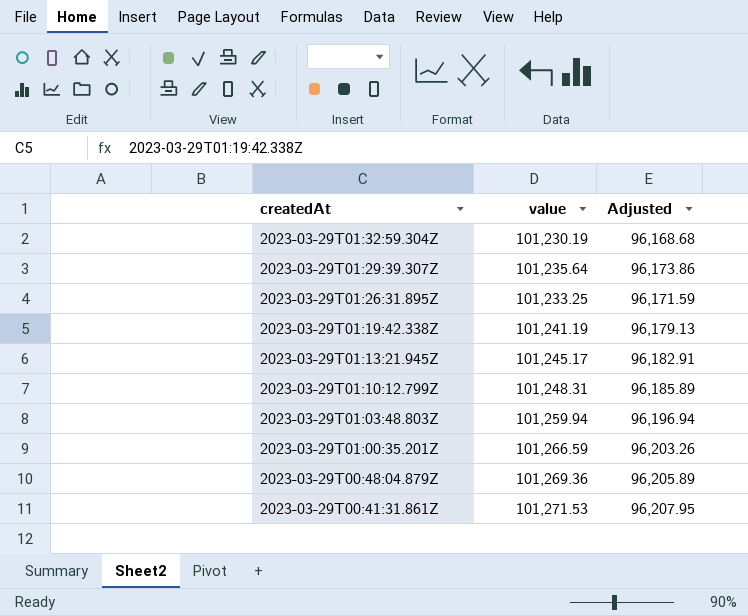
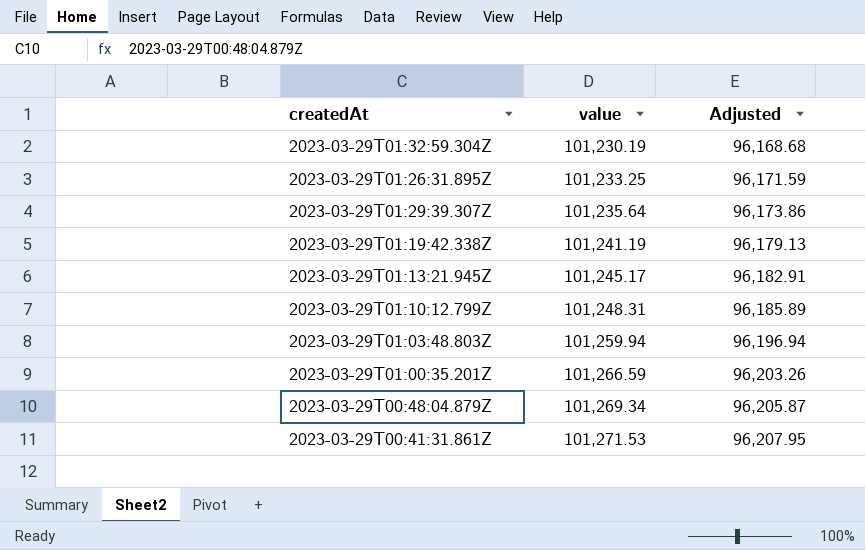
row order: createdAt descending -> value ascending
2023-03-29T00:48:04.879Z | value: 101,269.36 -> 101,269.34
2023-03-29T00:48:04.879Z | Adjusted: 96,205.89 -> 96,205.87

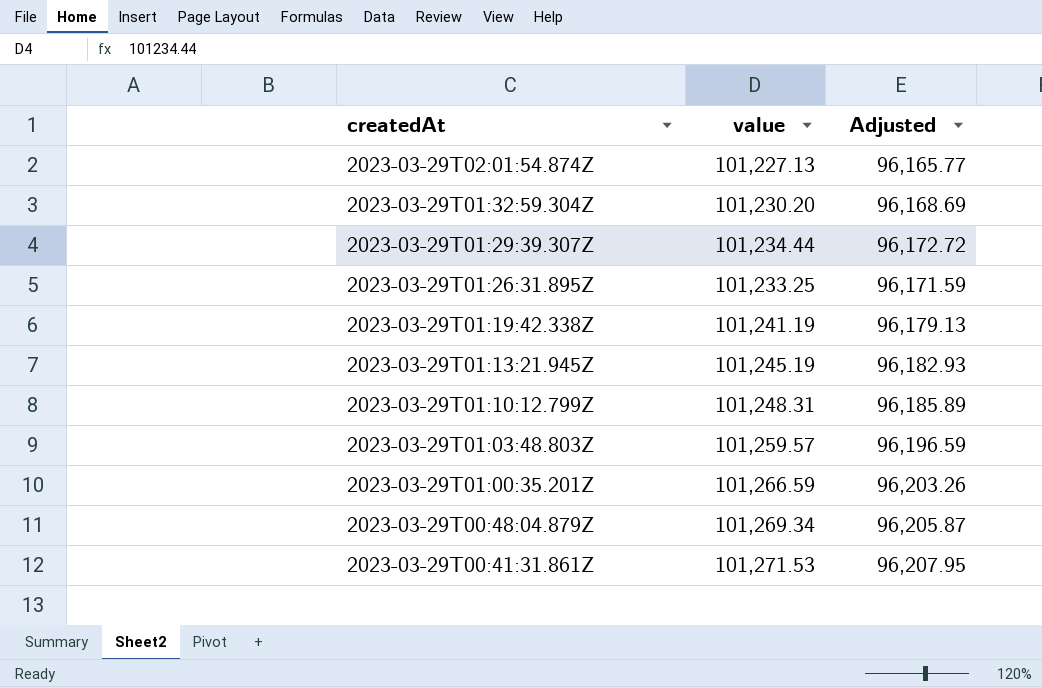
row order: value ascending -> createdAt descending
row 2023-03-29T02:01:54.874Z: none -> 101,227.13 | 96,165.77
2023-03-29T01:32:59.304Z | value: 101,230.19 -> 101,230.20
2023-03-29T01:32:59.304Z | Adjusted: 96,168.68 -> 96,168.69
2023-03-29T01:29:39.307Z | value: 101,235.64 -> 101,234.44
2023-03-29T01:29:39.307Z | Adjusted: 96,173.86 -> 96,172.72
2023-03-29T01:13:21.945Z | value: 101,245.17 -> 101,245.19
2023-03-29T01:13:21.945Z | Adjusted: 96,182.91 -> 96,182.93
2023-03-29T01:03:48.803Z | value: 101,259.94 -> 101,259.57
2023-03-29T01:03:48.803Z | Adjusted: 96,196.94 -> 96,196.59

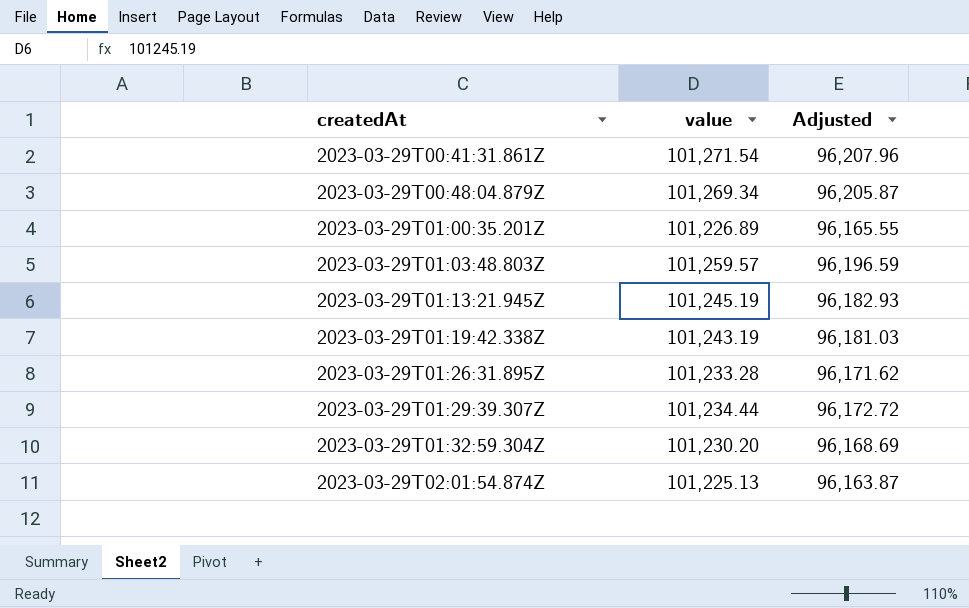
row order: createdAt descending -> createdAt ascending
row 2023-03-29T01:10:12.799Z: 101,248.31 | 96,185.89 -> none
2023-03-29T00:41:31.861Z | value: 101,271.53 -> 101,271.54
2023-03-29T00:41:31.861Z | Adjusted: 96,207.95 -> 96,207.96
2023-03-29T01:00:35.201Z | value: 101,266.59 -> 101,226.89
2023-03-29T01:00:35.201Z | Adjusted: 96,203.26 -> 96,165.55
2023-03-29T01:19:42.338Z | value: 101,241.19 -> 101,243.19
2023-03-29T01:19:42.338Z | Adjusted: 96,179.13 -> 96,181.03
2023-03-29T01:26:31.895Z | value: 101,233.25 -> 101,233.28
2023-03-29T01:26:31.895Z | Adjusted: 96,171.59 -> 96,171.62
2023-03-29T02:01:54.874Z | value: 101,227.13 -> 101,225.13
2023-03-29T02:01:54.874Z | Adjusted: 96,165.77 -> 96,163.87

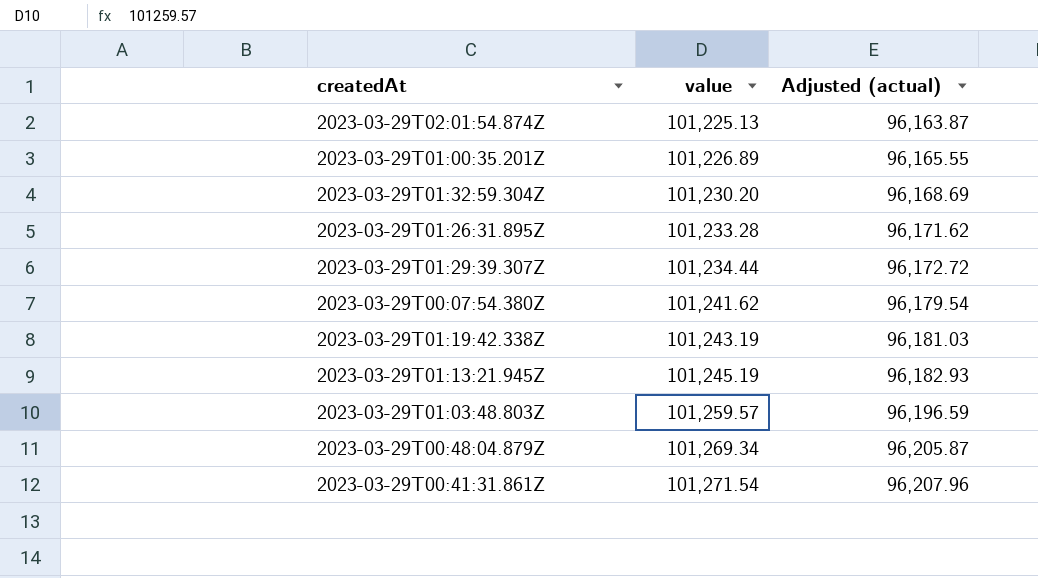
row order: createdAt ascending -> value ascending
column name: Adjusted -> Adjusted (actual)
row 2023-03-29T00:07:54.380Z: none -> 101,241.62 | 96,179.54

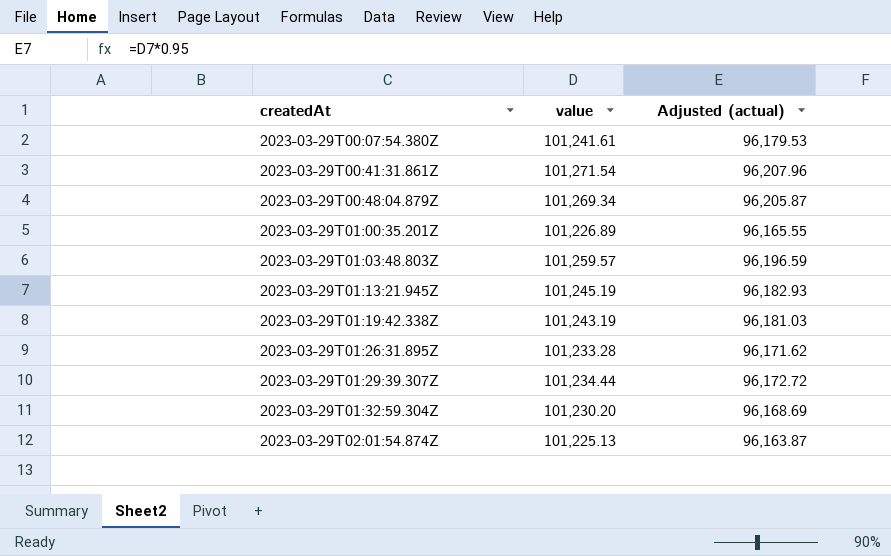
row order: value ascending -> createdAt ascending
2023-03-29T00:07:54.380Z | value: 101,241.62 -> 101,241.61
2023-03-29T00:07:54.380Z | Adjusted (actual): 96,179.54 -> 96,179.53

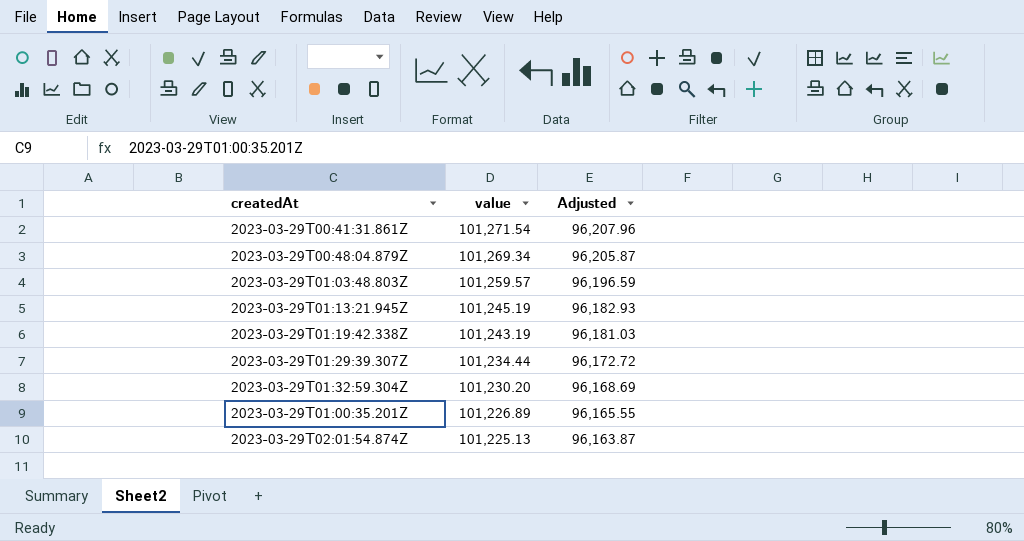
row order: createdAt ascending -> value descending
column name: Adjusted (actual) -> Adjusted
row 2023-03-29T00:07:54.380Z: 101,241.61 | 96,179.53 -> none
row 2023-03-29T01:26:31.895Z: 101,233.28 | 96,171.62 -> none

